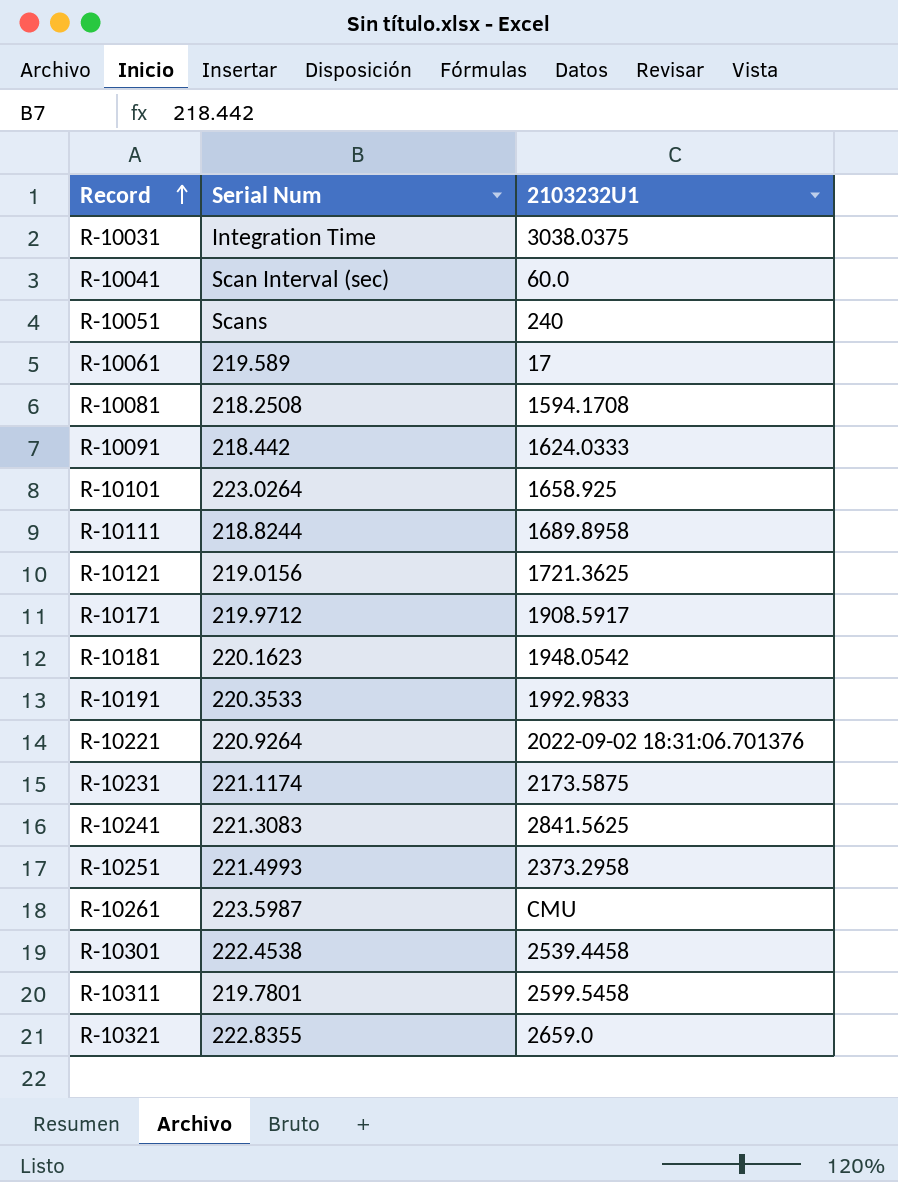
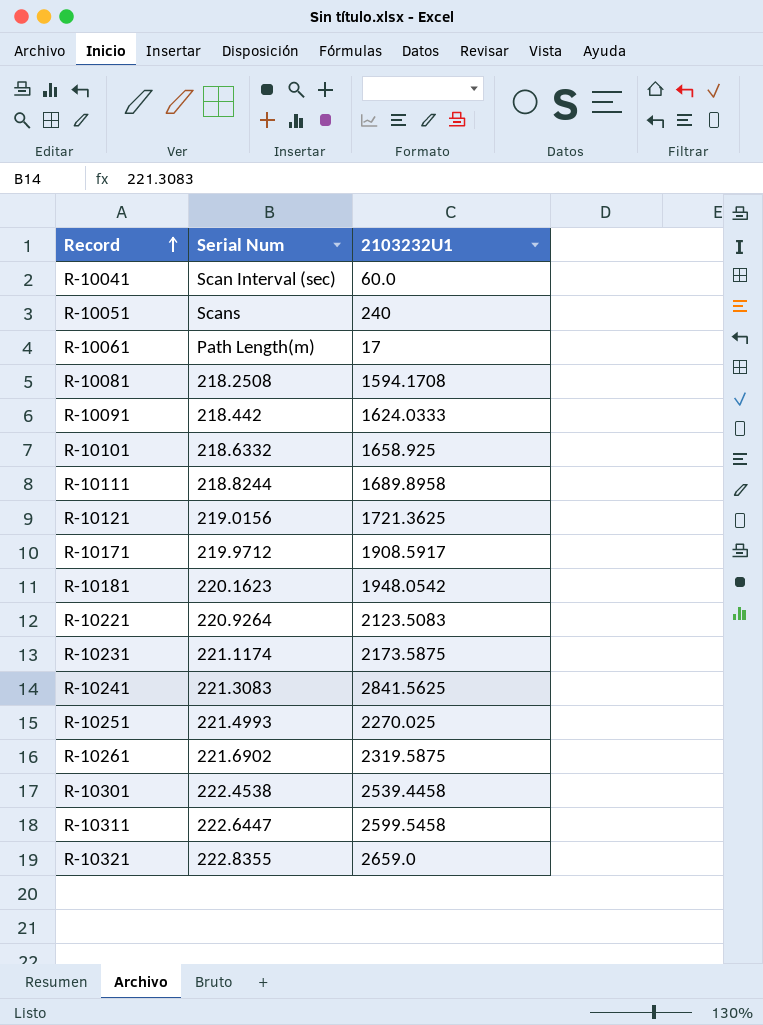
row R-10031: Integration Time | 3038.0375 -> none
row R-10191: 220.3533 | 1992.9833 -> none
R-10061 | Serial Num: 219.589 -> Path Length(m)
R-10101 | Serial Num: 223.0264 -> 218.6332
R-10221 | 2103232U1: 2022-09-02 18:31:06.701376 -> 2123.5083
R-10251 | 2103232U1: 2373.2958 -> 2270.025
R-10261 | Serial Num: 223.5987 -> 221.6902
R-10261 | 2103232U1: CMU -> 2319.5875
R-10311 | Serial Num: 219.7801 -> 222.6447

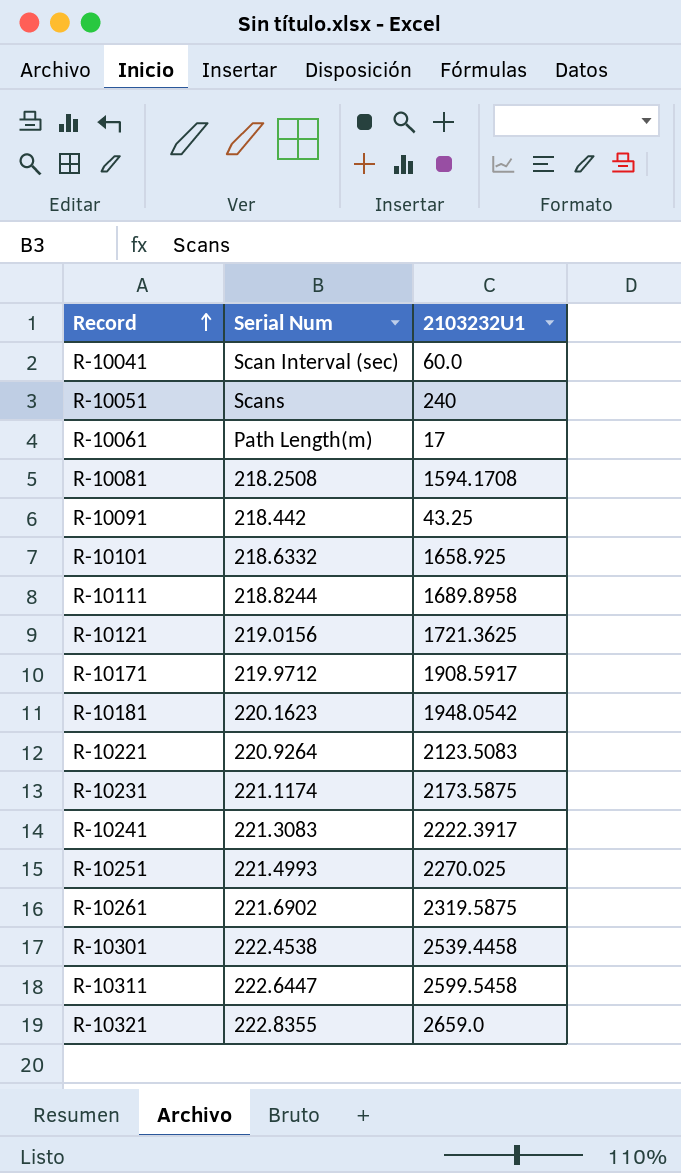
R-10091 | 2103232U1: 1624.0333 -> 43.25
R-10241 | 2103232U1: 2841.5625 -> 2222.3917

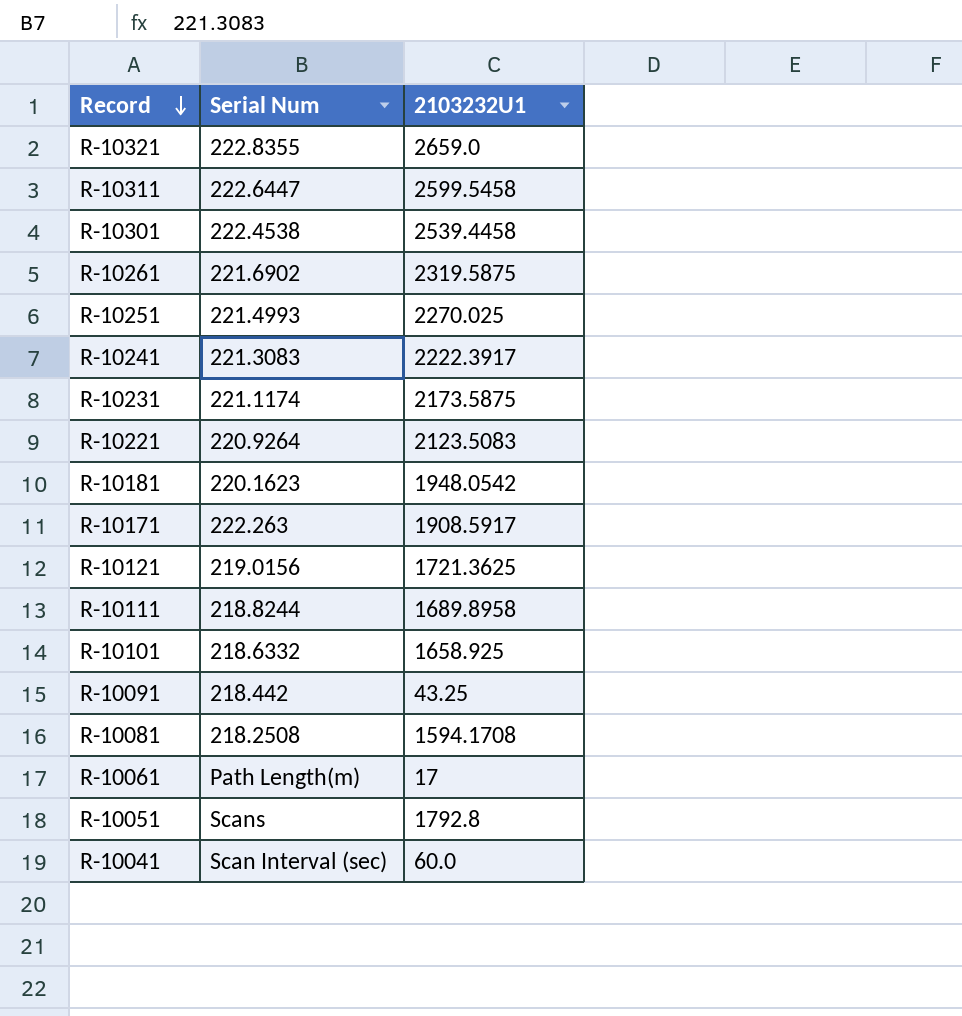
row order: Record ascending -> Record descending
R-10171 | Serial Num: 219.9712 -> 222.263
R-10051 | 2103232U1: 240 -> 1792.8

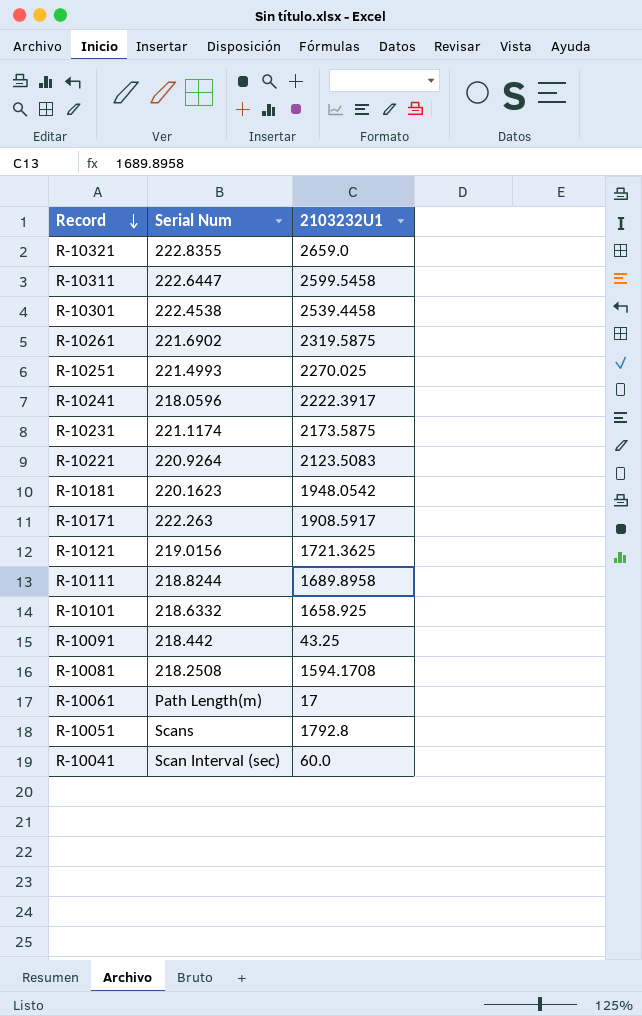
R-10241 | Serial Num: 221.3083 -> 218.0596

